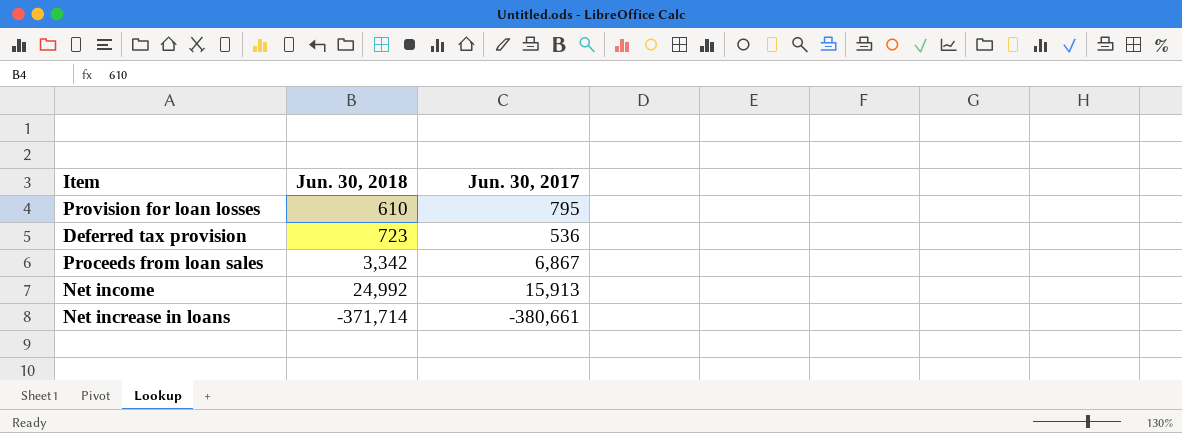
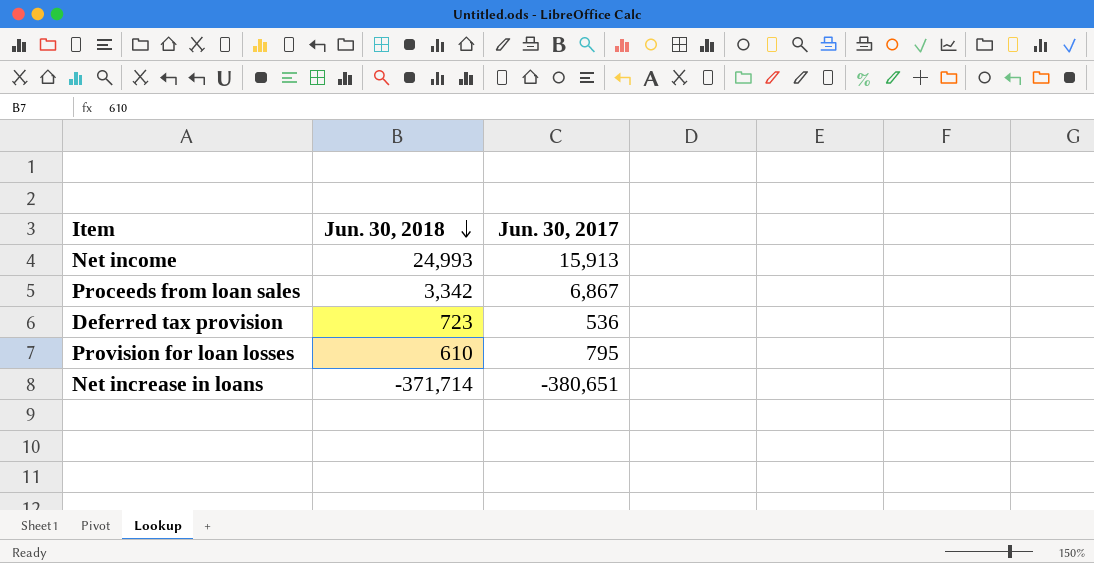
row order: none -> Jun. 30, 2018 descending
Net income | Jun. 30, 2018: 24,992 -> 24,993
Net increase in loans | Jun. 30, 2017: -380,661 -> -380,651

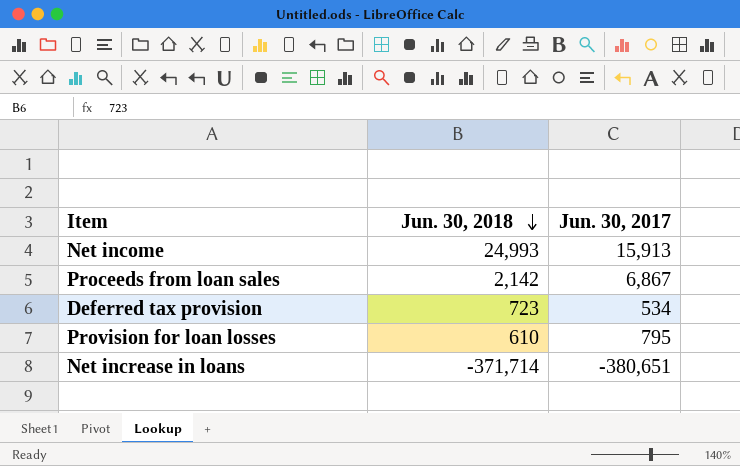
Proceeds from loan sales | Jun. 30, 2018: 3,342 -> 2,142
Deferred tax provision | Jun. 30, 2017: 536 -> 534

